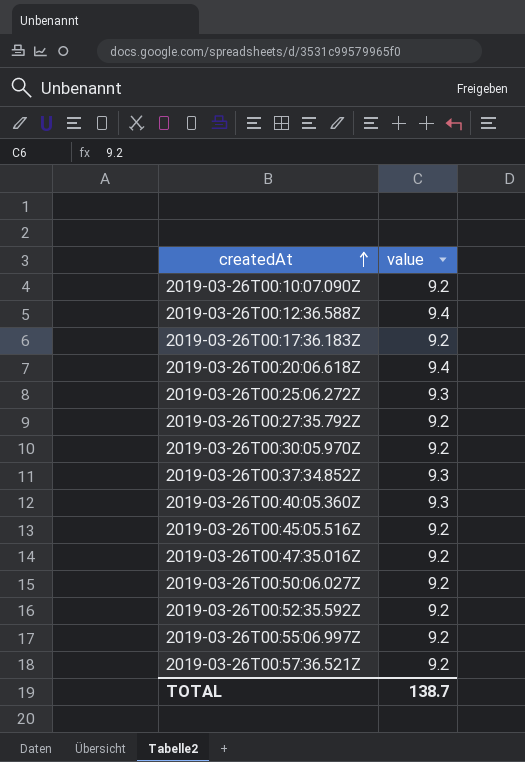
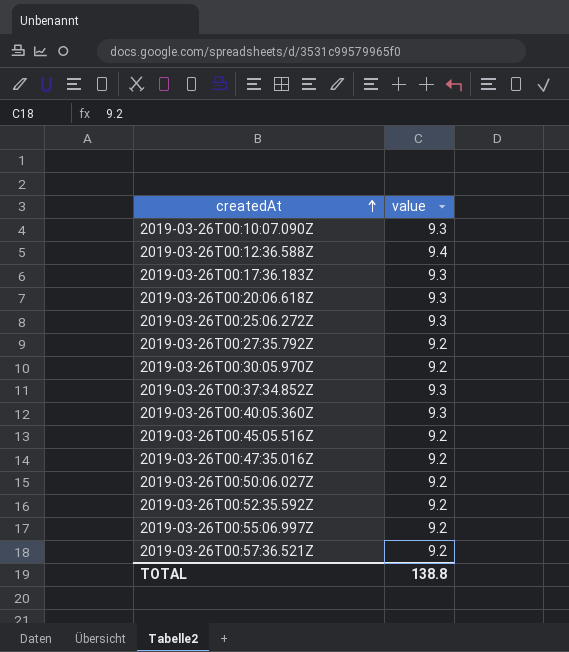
2019-03-26T00:10:07.090Z | value: 9.2 -> 9.3
2019-03-26T00:17:36.183Z | value: 9.2 -> 9.3
2019-03-26T00:20:06.618Z | value: 9.4 -> 9.3
TOTAL | value: 138.7 -> 138.8

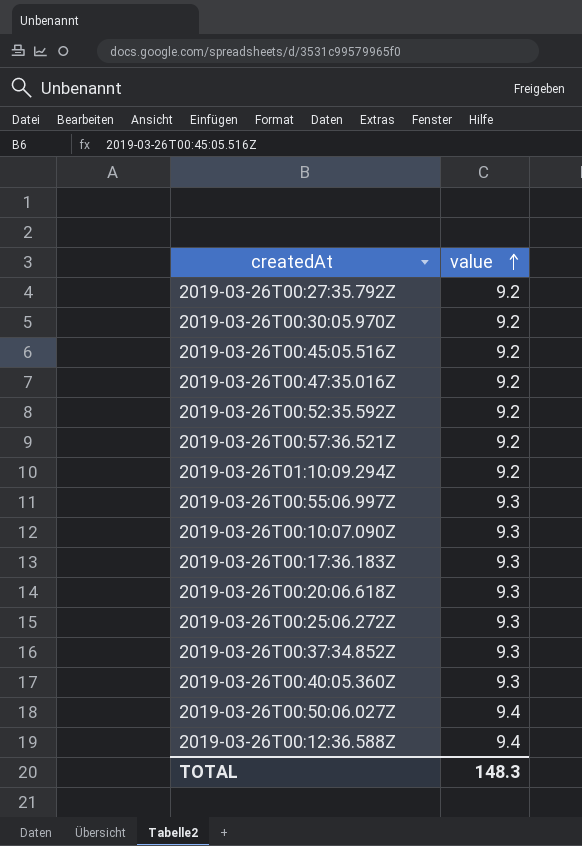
row order: createdAt ascending -> value ascending
row 2019-03-26T01:10:09.294Z: none -> 9.2
2019-03-26T00:55:06.997Z | value: 9.2 -> 9.3
2019-03-26T00:50:06.027Z | value: 9.2 -> 9.4
TOTAL | value: 138.8 -> 148.3

